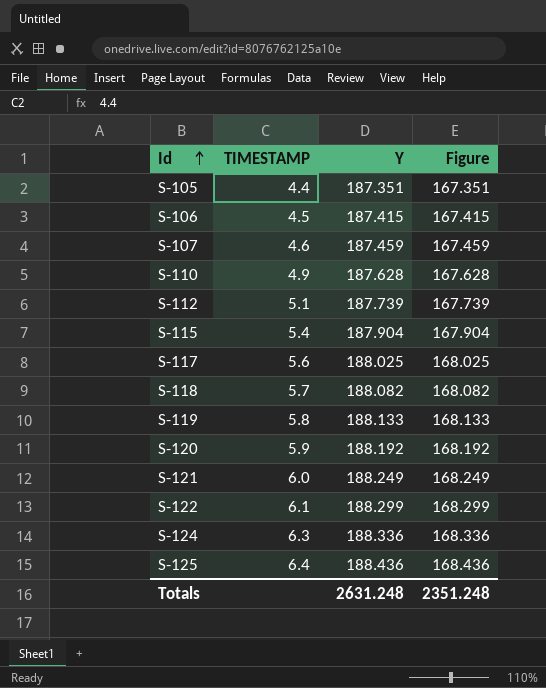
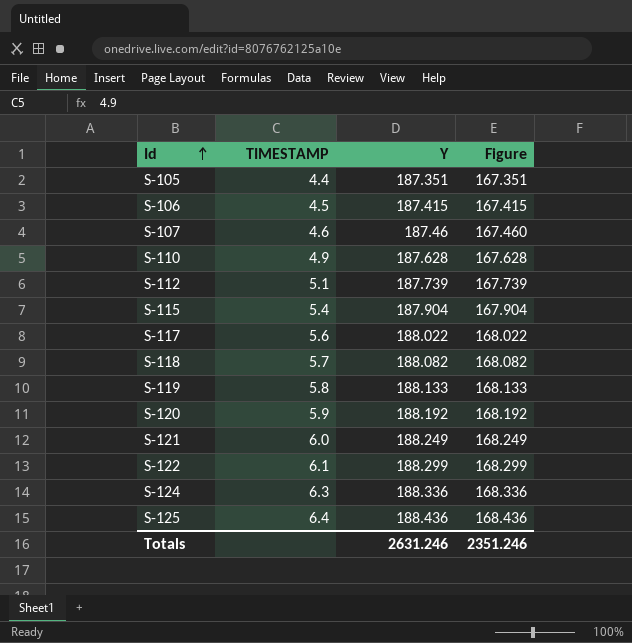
S-107 | Y: 187.459 -> 187.46
S-107 | Figure: 167.459 -> 167.460
S-117 | Y: 188.025 -> 188.022
S-117 | Figure: 168.025 -> 168.022
Totals | Y: 2631.248 -> 2631.246
Totals | Figure: 2351.248 -> 2351.246

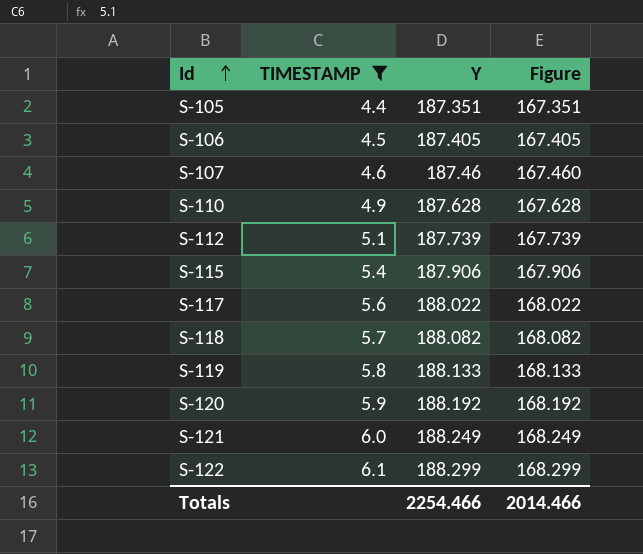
filter: none -> TIMESTAMP <= 6.1
S-106 | Y: 187.415 -> 187.405
S-106 | Figure: 167.415 -> 167.405
S-115 | Y: 187.904 -> 187.906
S-115 | Figure: 167.904 -> 167.906
Totals | Y: 2631.246 -> 2254.466
Totals | Figure: 2351.246 -> 2014.466

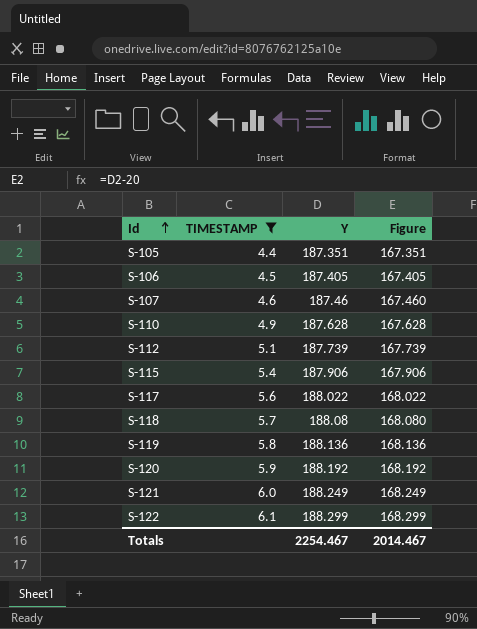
S-118 | Y: 188.082 -> 188.08
S-118 | Figure: 168.082 -> 168.080
S-119 | Y: 188.133 -> 188.136
S-119 | Figure: 168.133 -> 168.136
Totals | Y: 2254.466 -> 2254.467
Totals | Figure: 2014.466 -> 2014.467

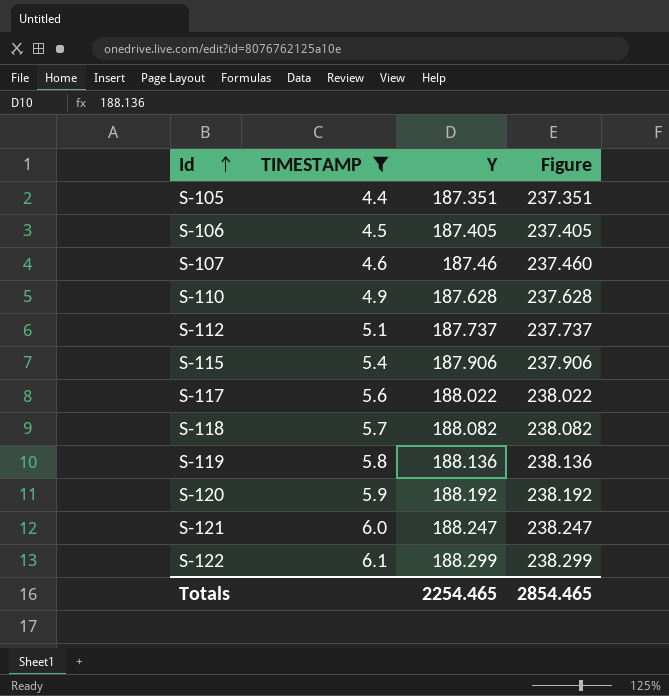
column Figure | formula: [Y] - 20 -> [Y] + 50
S-112 | Y: 187.739 -> 187.737
S-118 | Y: 188.08 -> 188.082
S-121 | Y: 188.249 -> 188.247
Totals | Y: 2254.467 -> 2254.465
Totals | Figure: 2014.467 -> 2854.465

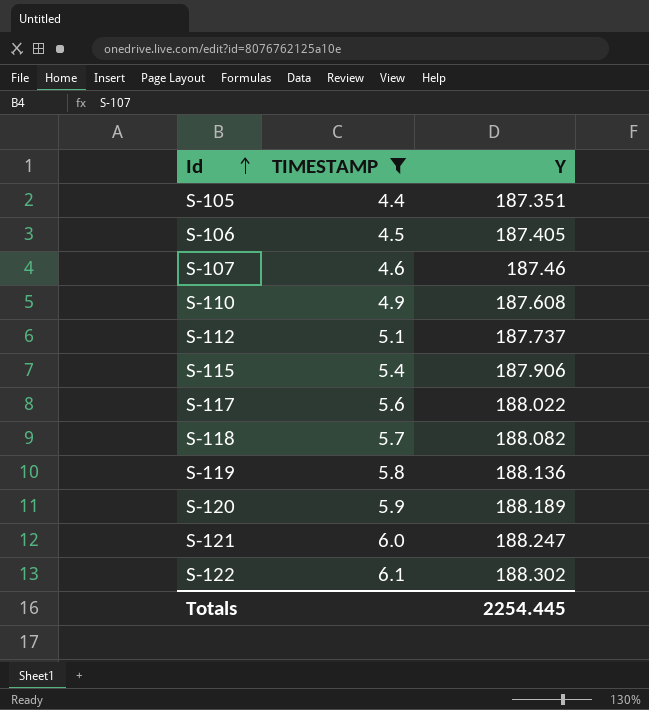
column Figure | formula: [Y] + 50 -> none
S-110 | Y: 187.628 -> 187.608
S-120 | Y: 188.192 -> 188.189
S-122 | Y: 188.299 -> 188.302
Totals | Y: 2254.465 -> 2254.445

